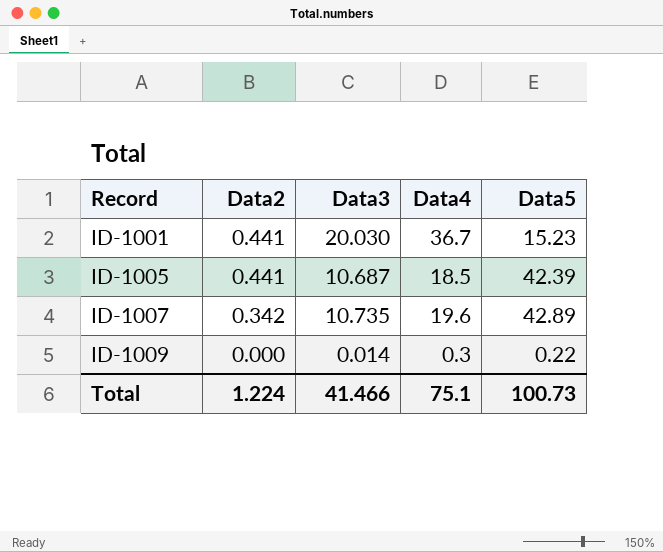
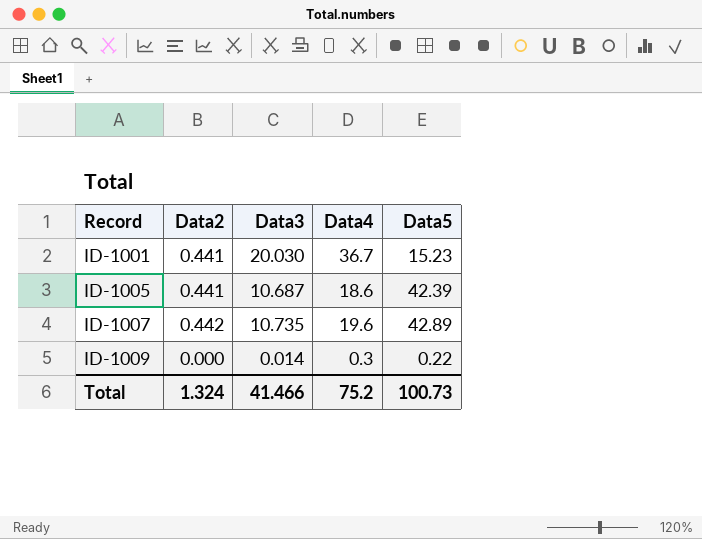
ID-1005 | Data4: 18.5 -> 18.6
ID-1007 | Data2: 0.342 -> 0.442
Total | Data2: 1.224 -> 1.324
Total | Data4: 75.1 -> 75.2

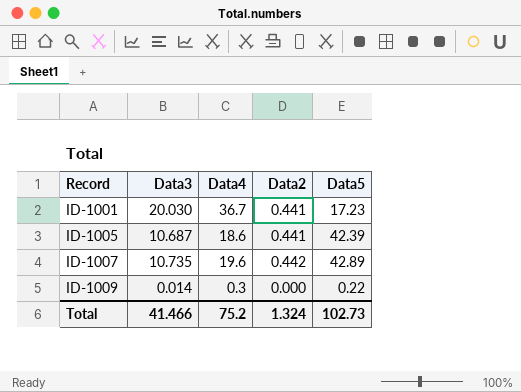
column Data2 | position: 2 -> 4
ID-1001 | Data5: 15.23 -> 17.23
Total | Data5: 100.73 -> 102.73

